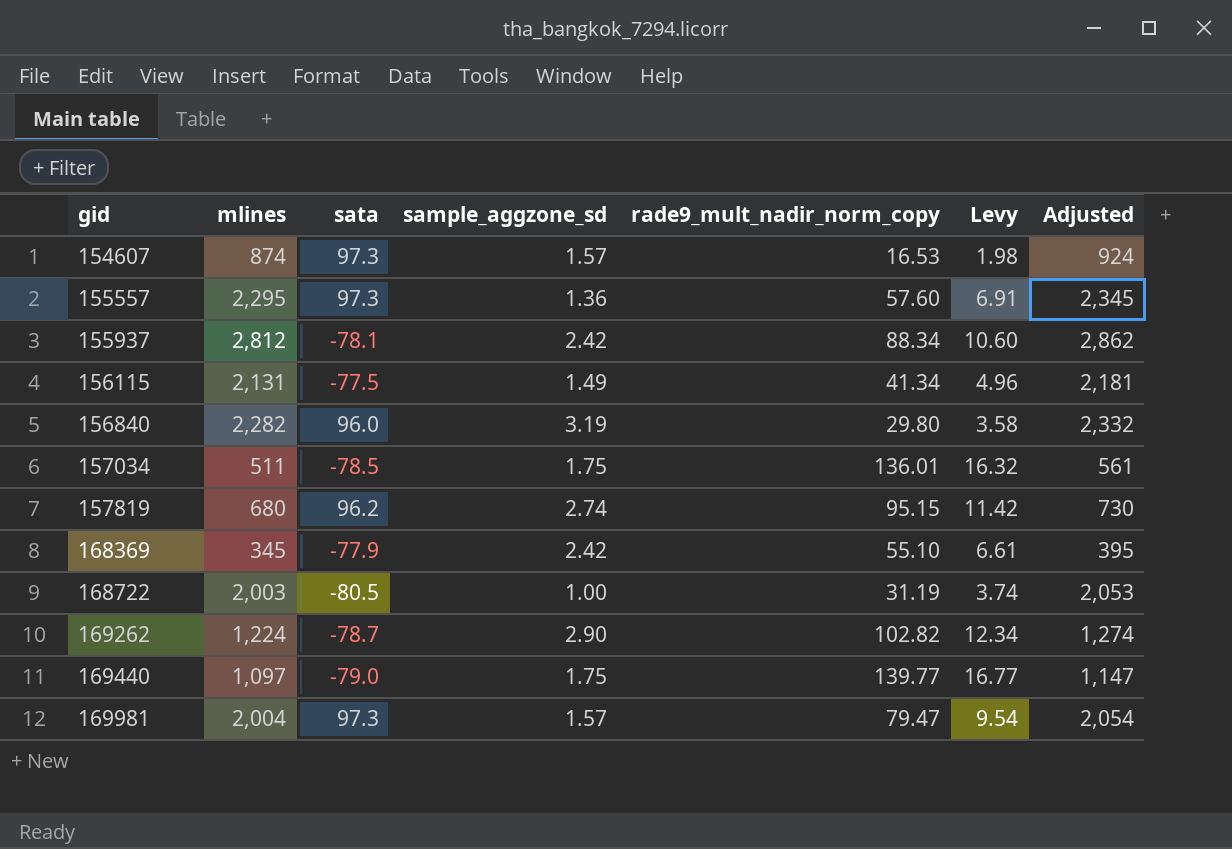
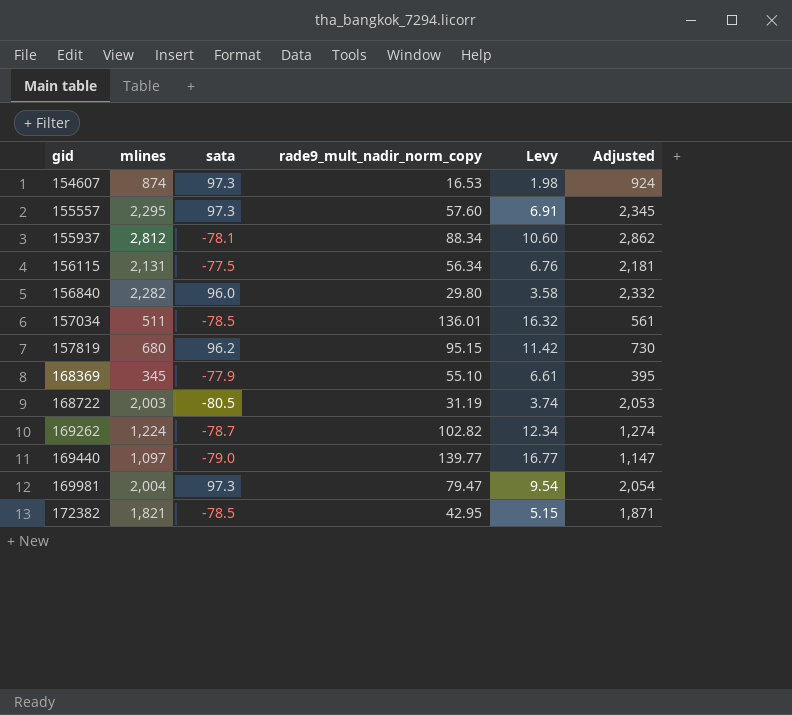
column sample_aggzone_sd | position: 4 -> none
156115 | rade9_mult_nadir_norm_copy: 41.34 -> 56.34
156115 | Levy: 4.96 -> 6.76
row 172382: none -> 1,821 | -78.5 | 42.95 | 5.15 | 1,871

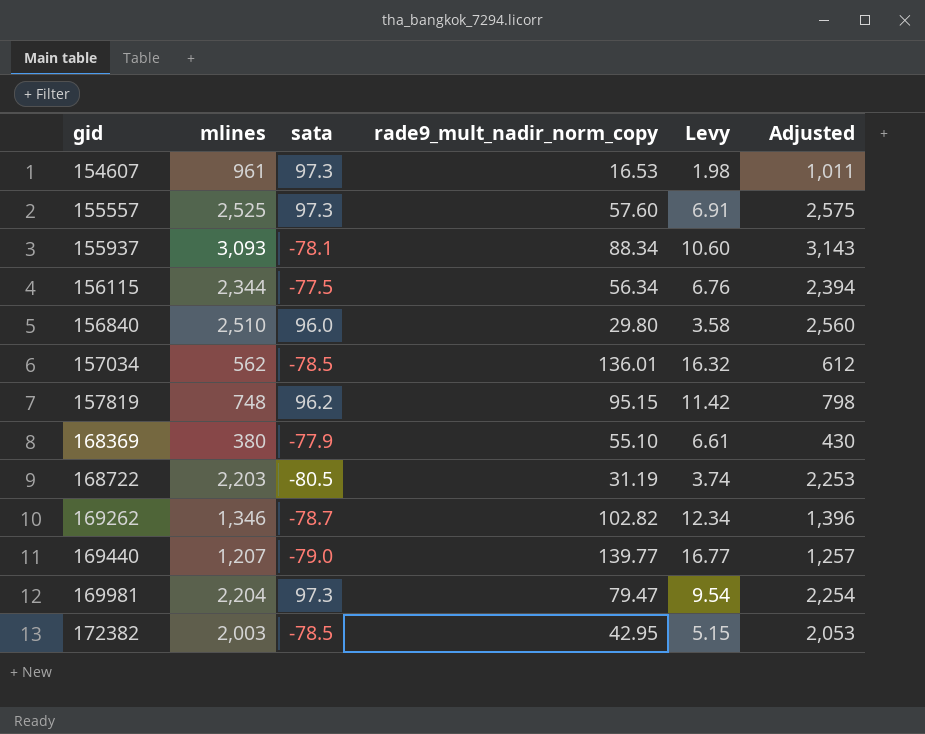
154607 | mlines: 874 -> 961
154607 | Adjusted: 924 -> 1,011
155557 | mlines: 2,295 -> 2,525
155557 | Adjusted: 2,345 -> 2,575
155937 | mlines: 2,812 -> 3,093
155937 | Adjusted: 2,862 -> 3,143
156115 | mlines: 2,131 -> 2,344
156115 | Adjusted: 2,181 -> 2,394
156840 | mlines: 2,282 -> 2,510
156840 | Adjusted: 2,332 -> 2,560
157034 | mlines: 511 -> 562
157034 | Adjusted: 561 -> 612
157819 | mlines: 680 -> 748
157819 | Adjusted: 730 -> 798
168369 | mlines: 345 -> 380
168369 | Adjusted: 395 -> 430
168722 | mlines: 2,003 -> 2,203
168722 | Adjusted: 2,053 -> 2,253
169262 | mlines: 1,224 -> 1,346
169262 | Adjusted: 1,274 -> 1,396
169440 | mlines: 1,097 -> 1,207
169440 | Adjusted: 1,147 -> 1,257
169981 | mlines: 2,004 -> 2,204
169981 | Adjusted: 2,054 -> 2,254
172382 | mlines: 1,821 -> 2,003
172382 | Adjusted: 1,871 -> 2,053

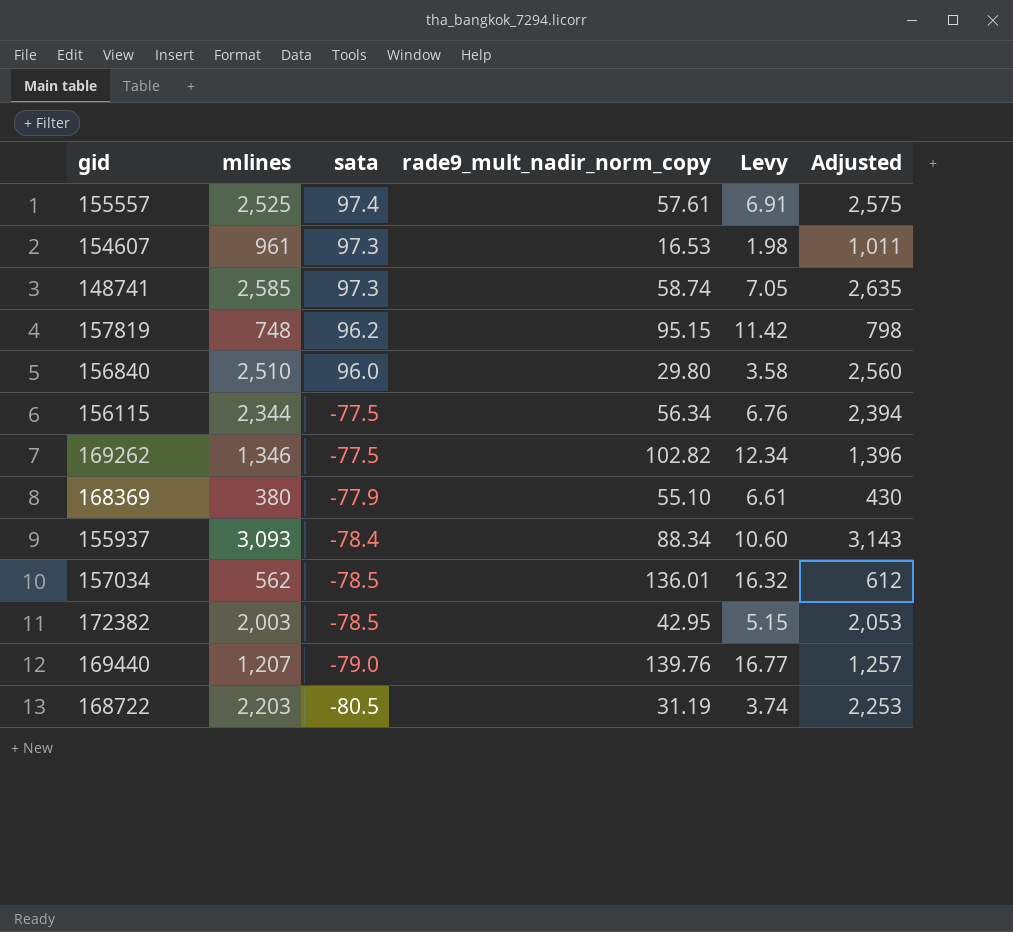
row order: gid ascending -> sata descending
row 169981: 2,204 | 97.3 | 79.47 | 9.54 | 2,254 -> none
155557 | sata: 97.3 -> 97.4
155557 | rade9_mult_nadir_norm_copy: 57.60 -> 57.61
row 148741: none -> 2,585 | 97.3 | 58.74 | 7.05 | 2,635
169262 | sata: -78.7 -> -77.5
155937 | sata: -78.1 -> -78.4
169440 | rade9_mult_nadir_norm_copy: 139.77 -> 139.76

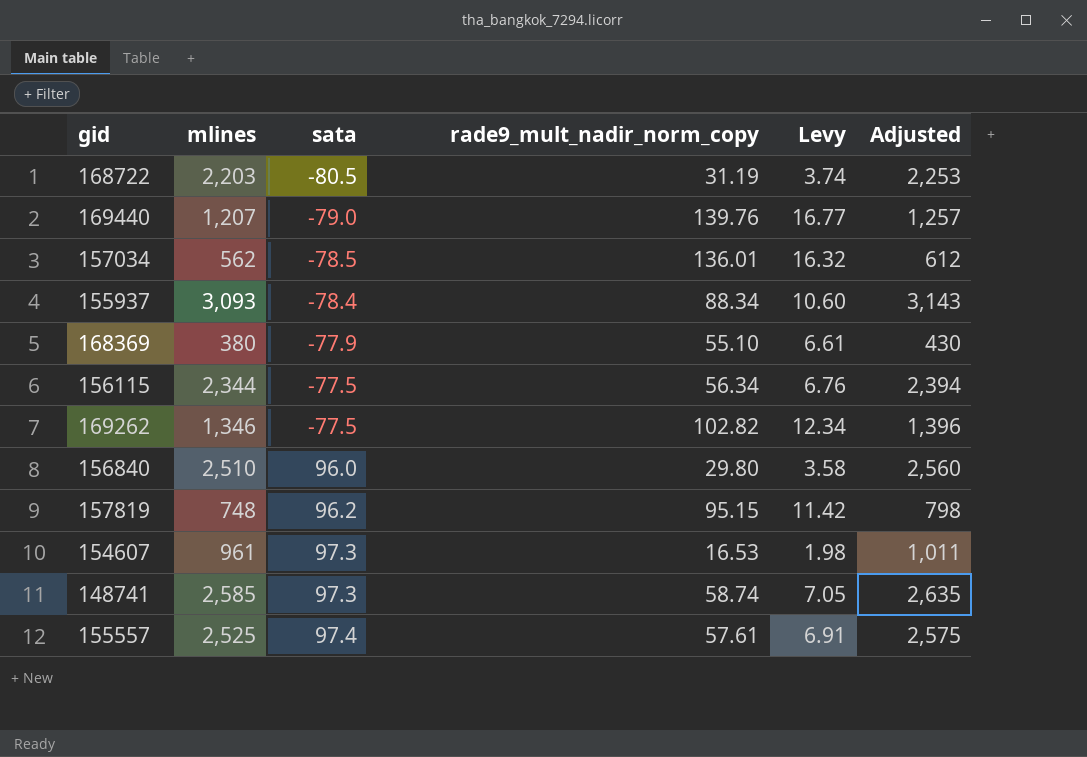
row order: sata descending -> sata ascending
row 172382: 2,003 | -78.5 | 42.95 | 5.15 | 2,053 -> none

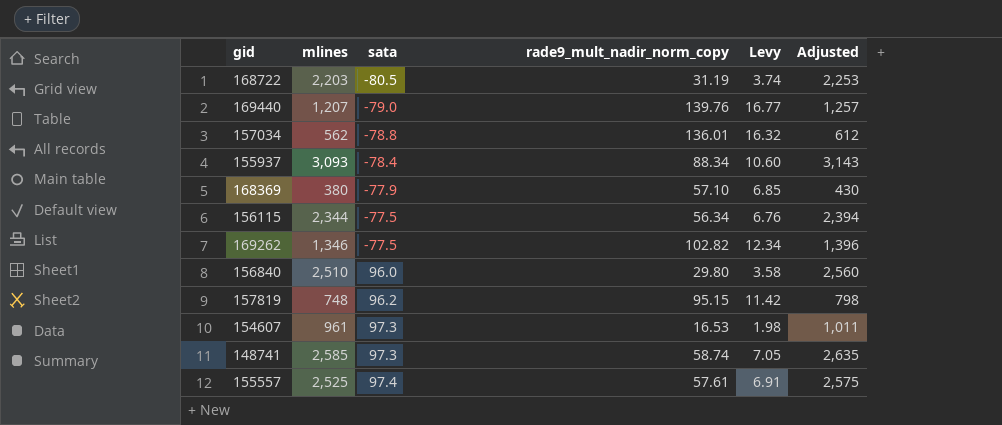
157034 | sata: -78.5 -> -78.8
168369 | rade9_mult_nadir_norm_copy: 55.10 -> 57.10
168369 | Levy: 6.61 -> 6.85

